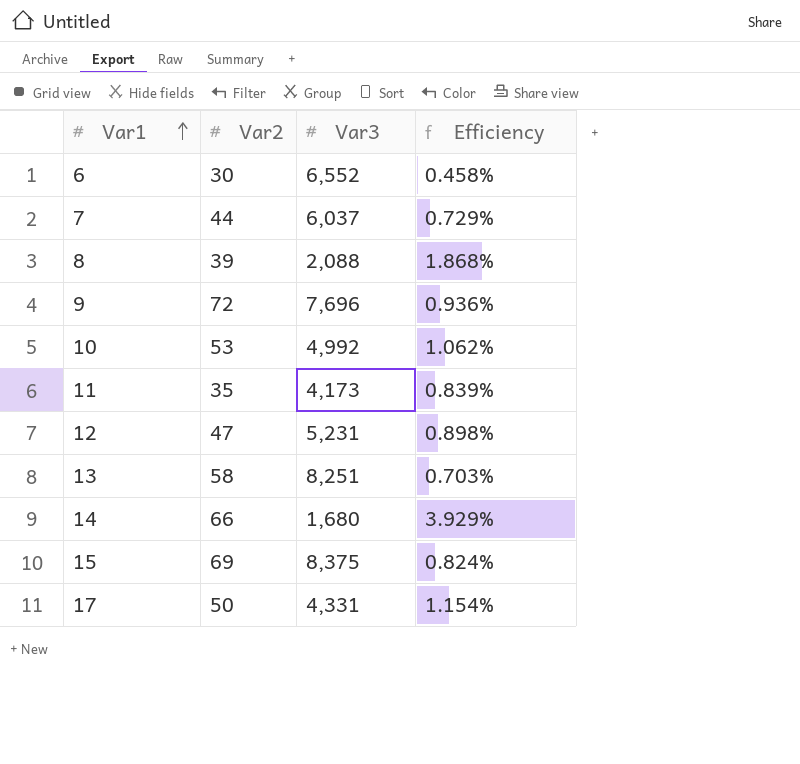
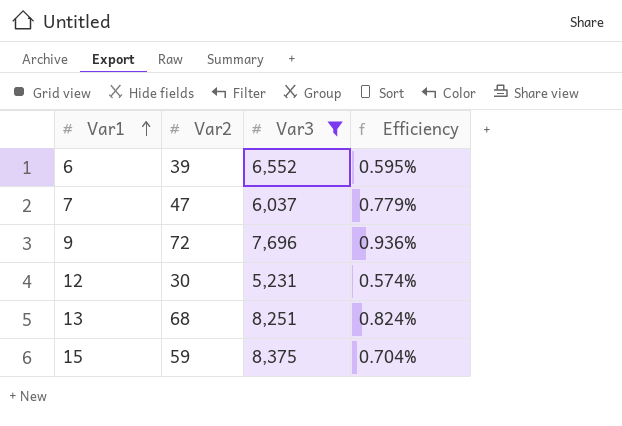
filter: none -> Var3 >= 5,231
6 | Var2: 30 -> 39
6 | Efficiency: 0.458% -> 0.595%
7 | Var2: 44 -> 47
7 | Efficiency: 0.729% -> 0.779%
12 | Var2: 47 -> 30
12 | Efficiency: 0.898% -> 0.574%
13 | Var2: 58 -> 68
13 | Efficiency: 0.703% -> 0.824%
15 | Var2: 69 -> 59
15 | Efficiency: 0.824% -> 0.704%

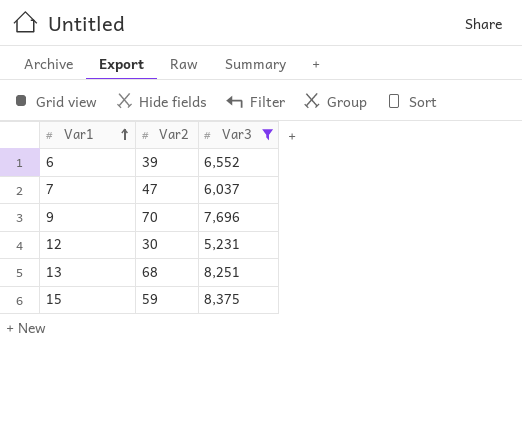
column Efficiency | formula: [Var2] / [Var3] -> none
9 | Var2: 72 -> 70

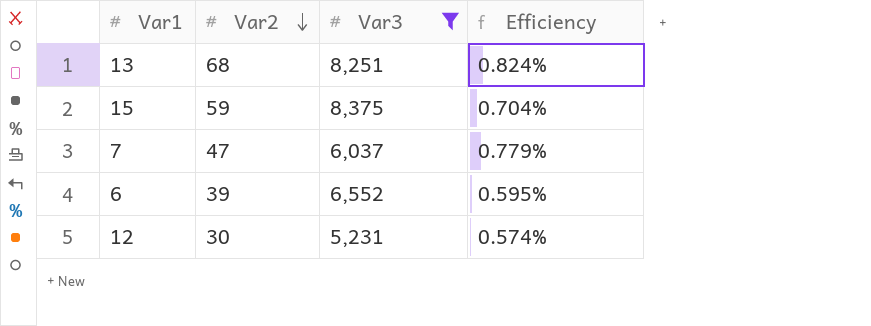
row order: Var1 ascending -> Var2 descending
column Efficiency | formula: none -> [Var2] / [Var3]
row 9: 70 | 7,696 -> none

